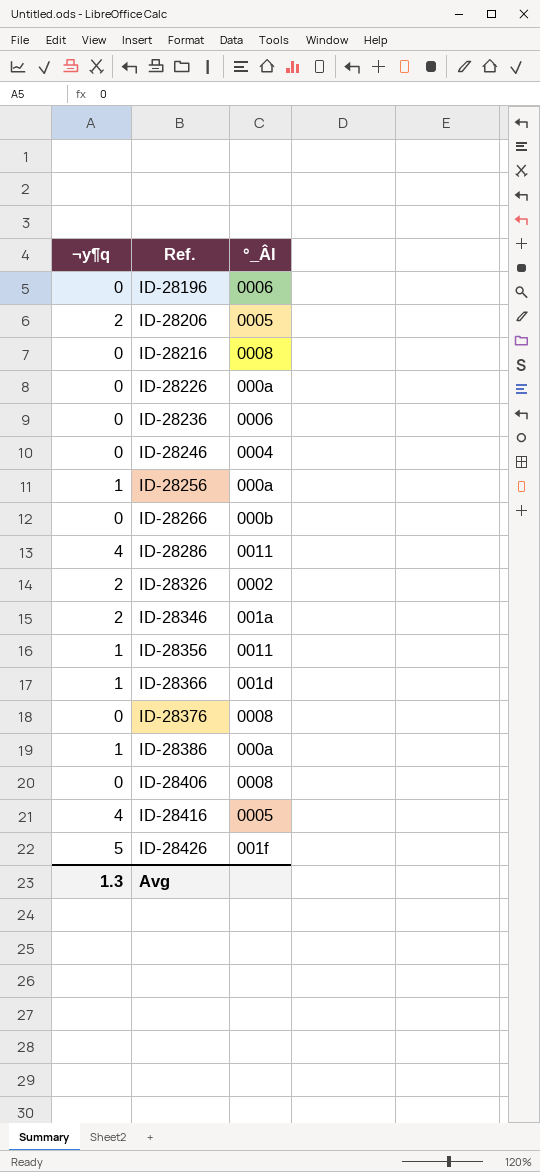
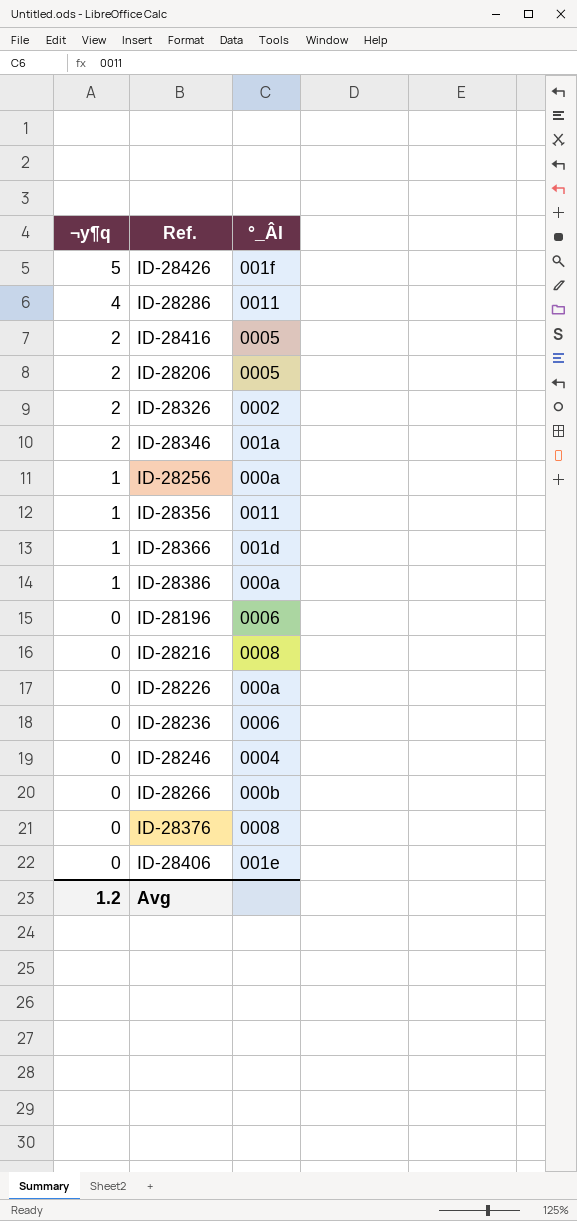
row order: Ref. ascending -> ¬y¶q descending
ID-28416 | ¬y¶q: 4 -> 2
ID-28406 | °_ÂI: 0008 -> 001e
Avg | ¬y¶q: 1.3 -> 1.2

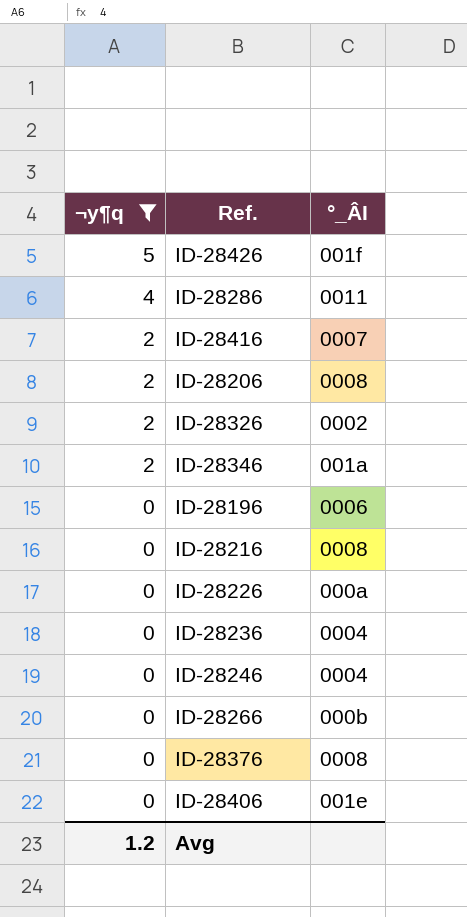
filter: none -> ¬y¶q != 1
ID-28416 | °_ÂI: 0005 -> 0007
ID-28206 | °_ÂI: 0005 -> 0008
ID-28236 | °_ÂI: 0006 -> 0004

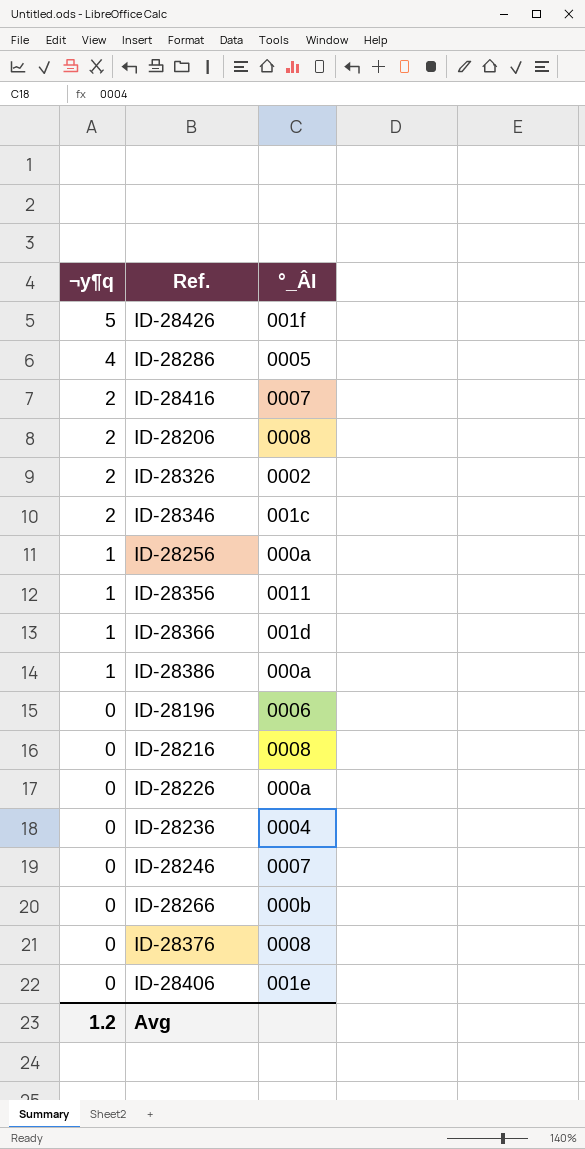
filter: ¬y¶q != 1 -> none
ID-28286 | °_ÂI: 0011 -> 0005
ID-28346 | °_ÂI: 001a -> 001c
ID-28246 | °_ÂI: 0004 -> 0007

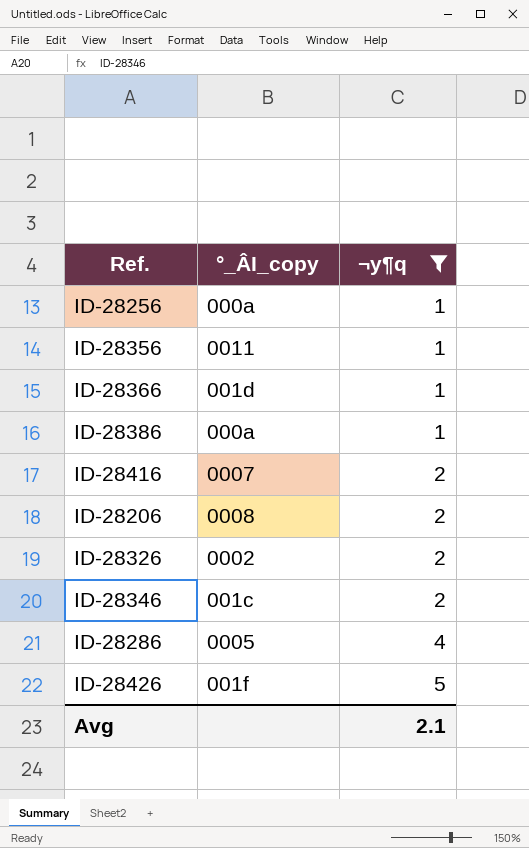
filter: none -> ¬y¶q != 0
row order: ¬y¶q descending -> ¬y¶q ascending
column name: °_ÂI -> °_ÂI_copy
column ¬y¶q | position: 1 -> 3
Avg | ¬y¶q: 1.2 -> 2.1

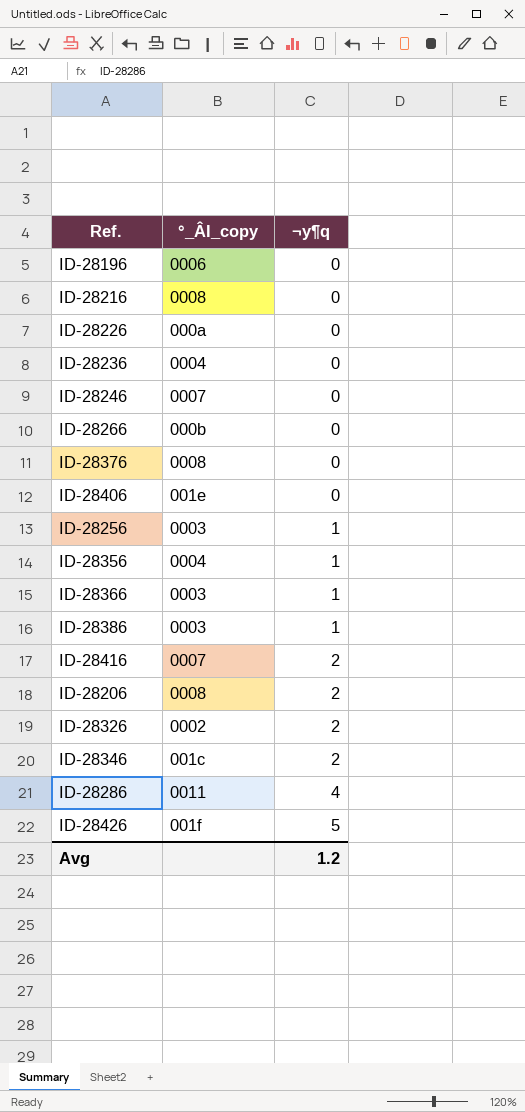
filter: ¬y¶q != 0 -> none
ID-28256 | °_ÂI_copy: 000a -> 0003
ID-28356 | °_ÂI_copy: 0011 -> 0004
ID-28366 | °_ÂI_copy: 001d -> 0003
ID-28386 | °_ÂI_copy: 000a -> 0003
ID-28286 | °_ÂI_copy: 0005 -> 0011
Avg | ¬y¶q: 2.1 -> 1.2

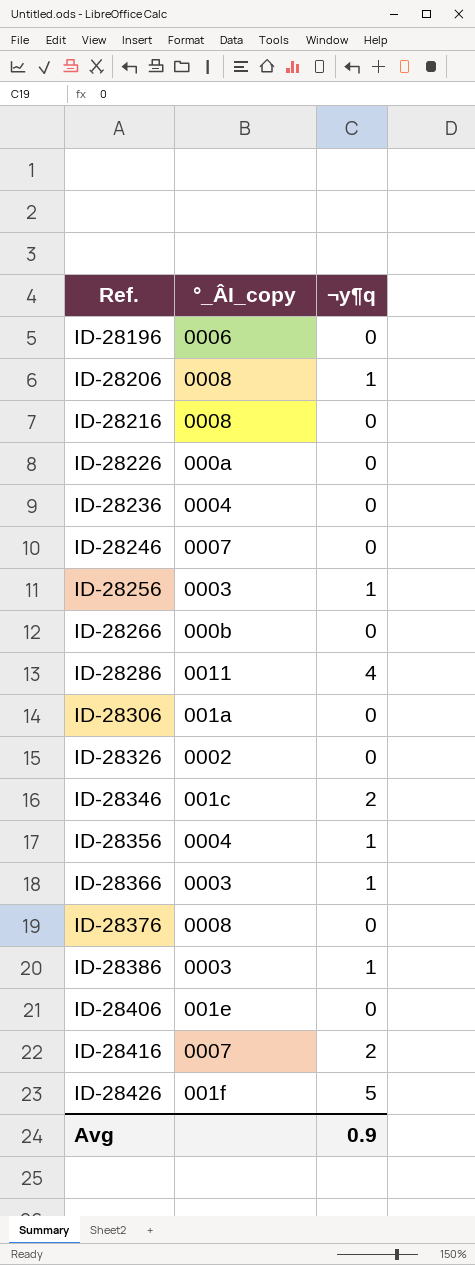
row order: ¬y¶q ascending -> Ref. ascending
ID-28206 | ¬y¶q: 2 -> 1
row ID-28306: none -> 001a | 0
ID-28326 | ¬y¶q: 2 -> 0
Avg | ¬y¶q: 1.2 -> 0.9

